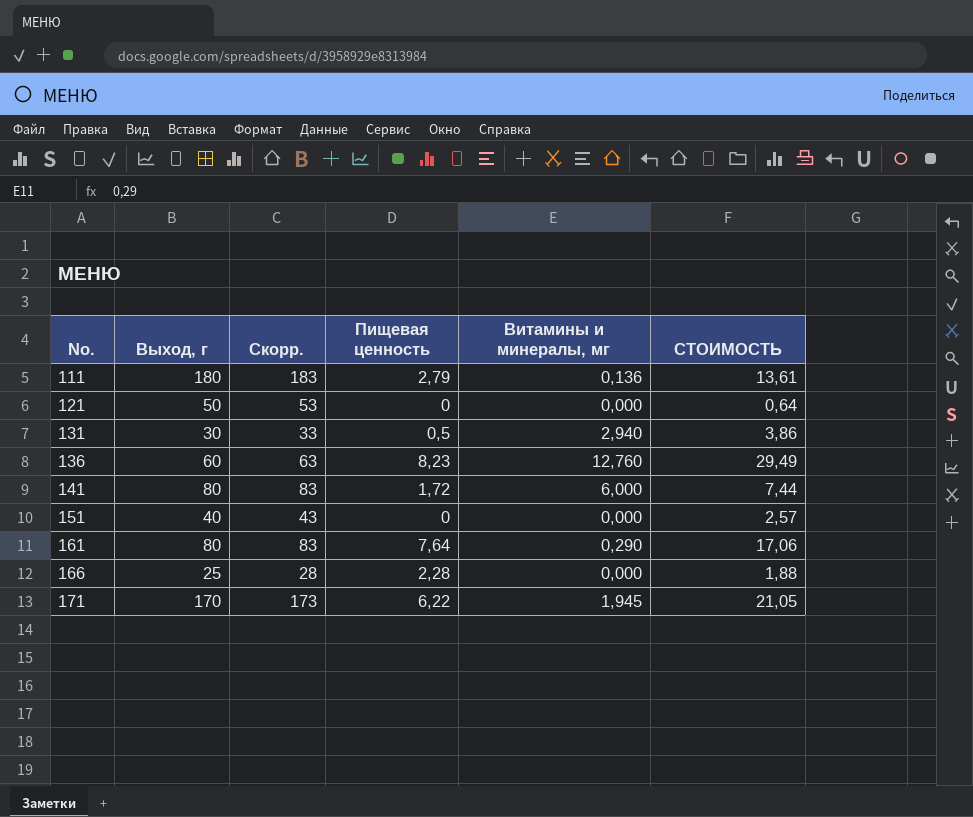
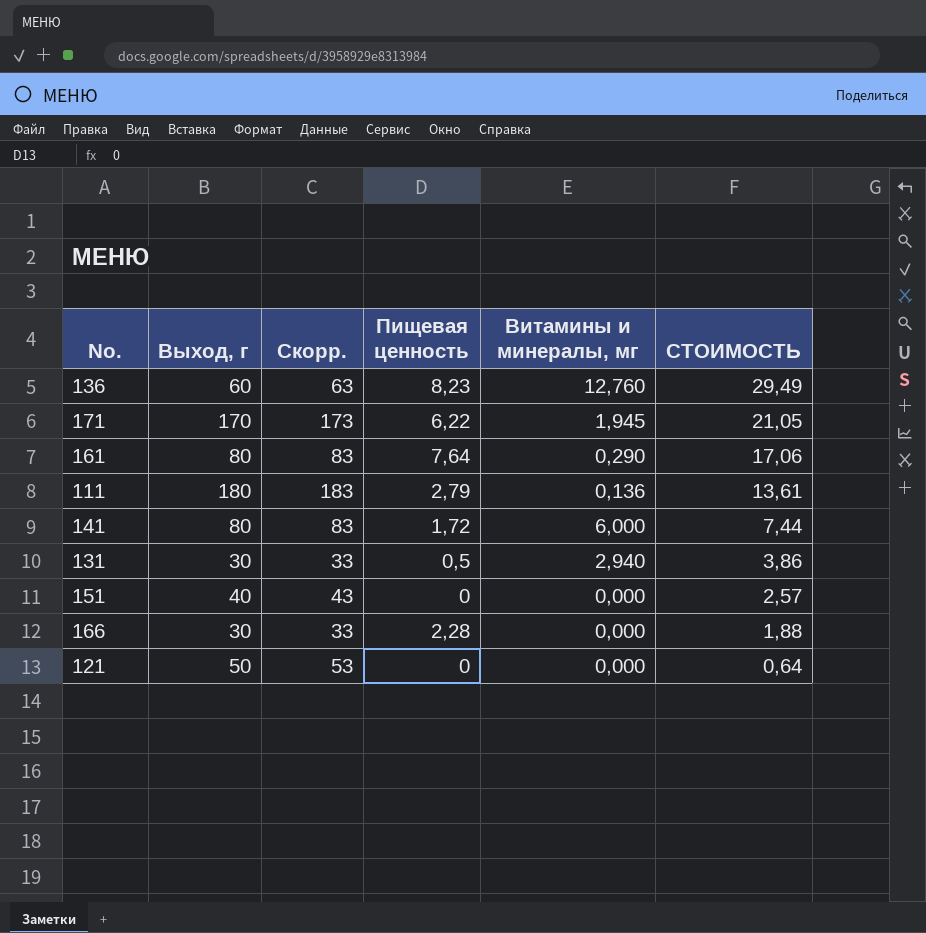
row order: No. ascending -> СТОИМОСТЬ descending
166 | Выход, г: 25 -> 30
166 | Скорр.: 28 -> 33

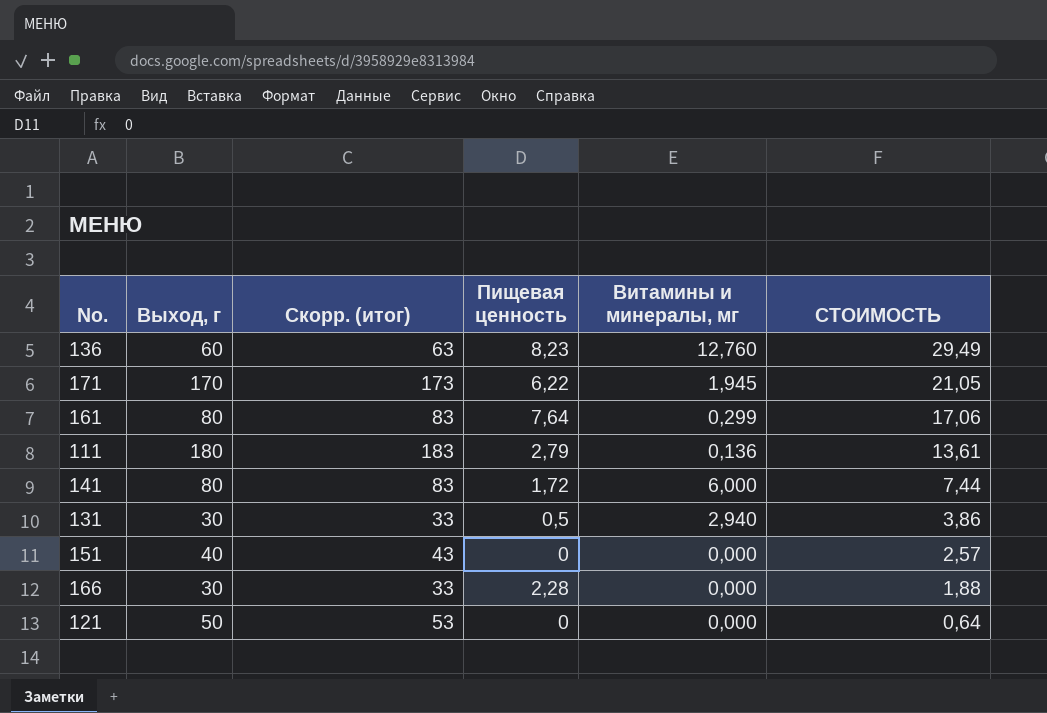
column name: Скорр. -> Скорр. (итог)
161 | Витамины и минералы, мг: 0,290 -> 0,299

